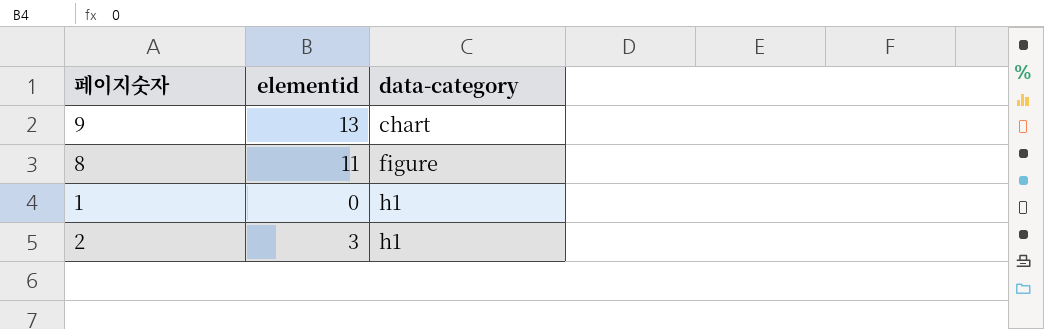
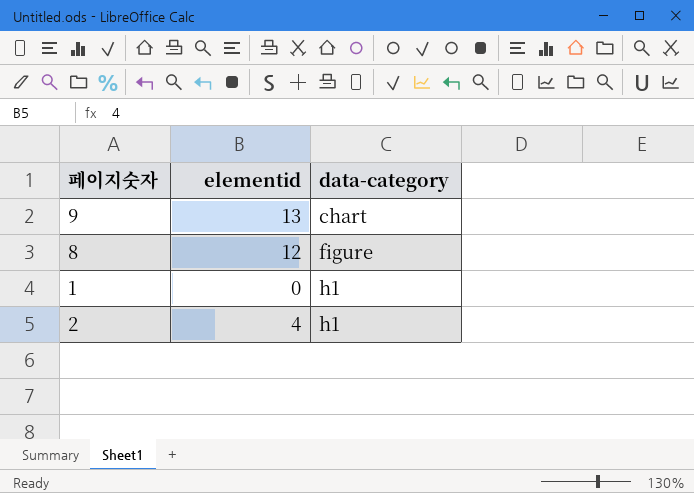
8 | elementid: 11 -> 12
2 | elementid: 3 -> 4

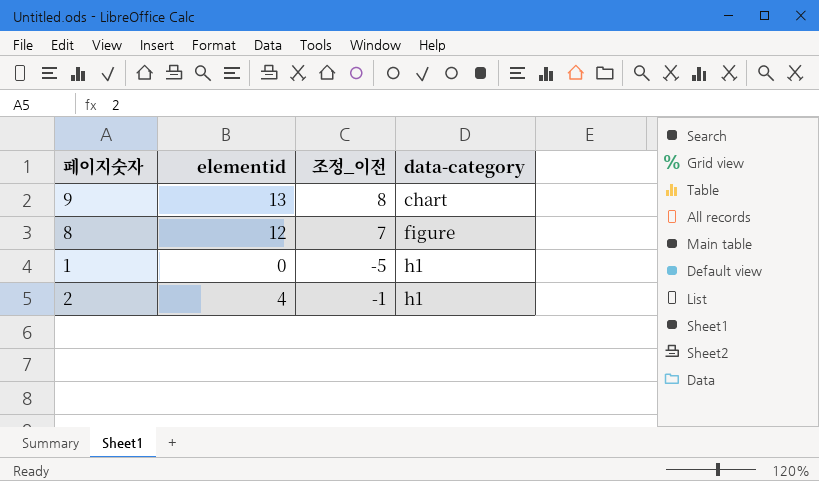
column 조정_이전 | formula: none -> [elementid] - 5

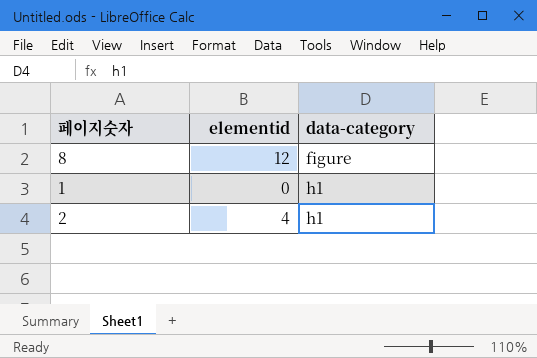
column 조정_이전 | formula: [elementid] - 5 -> none
row 9: 13 | 8 | chart -> none

